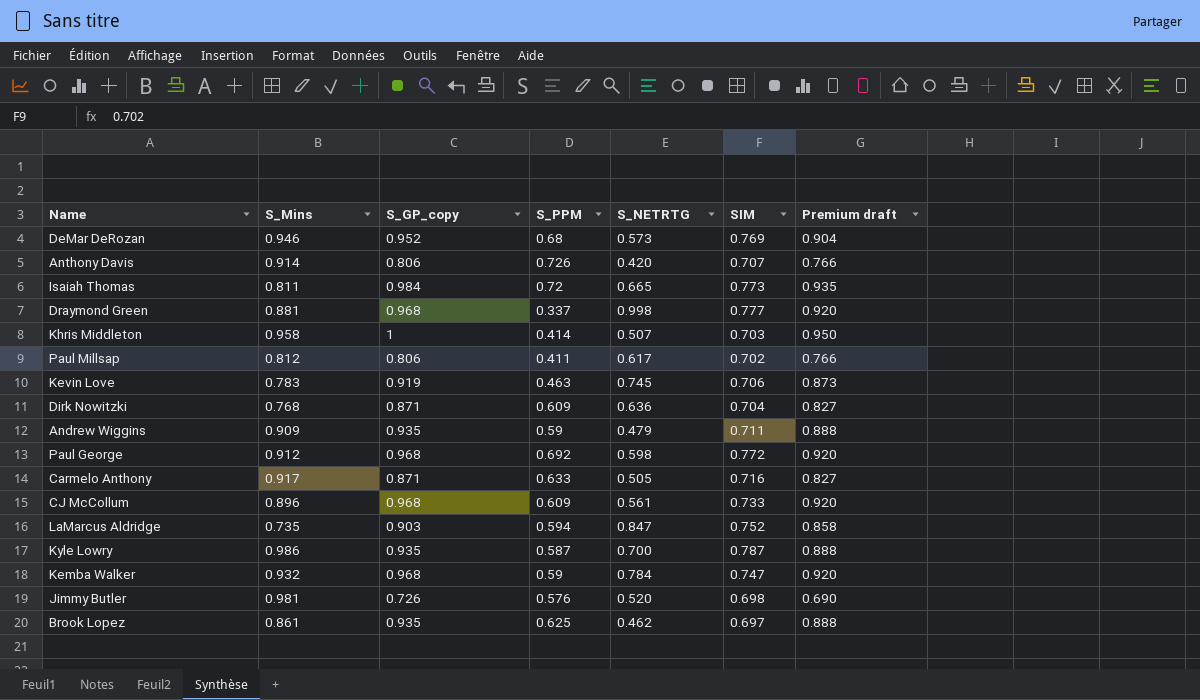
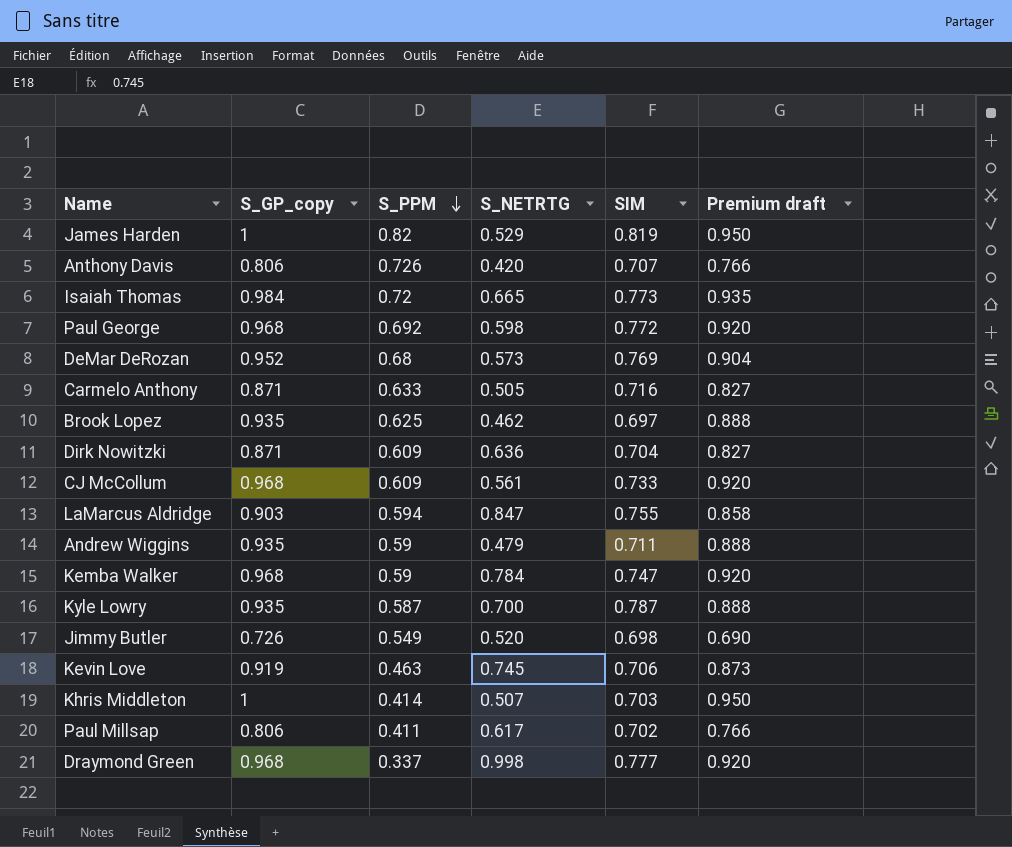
row order: none -> S_PPM descending
column S_Mins | position: 2 -> none
row James Harden: none -> 1 | 0.82 | 0.529 | 0.819 | 0.950
LaMarcus Aldridge | SIM: 0.752 -> 0.755
Jimmy Butler | S_PPM: 0.576 -> 0.549

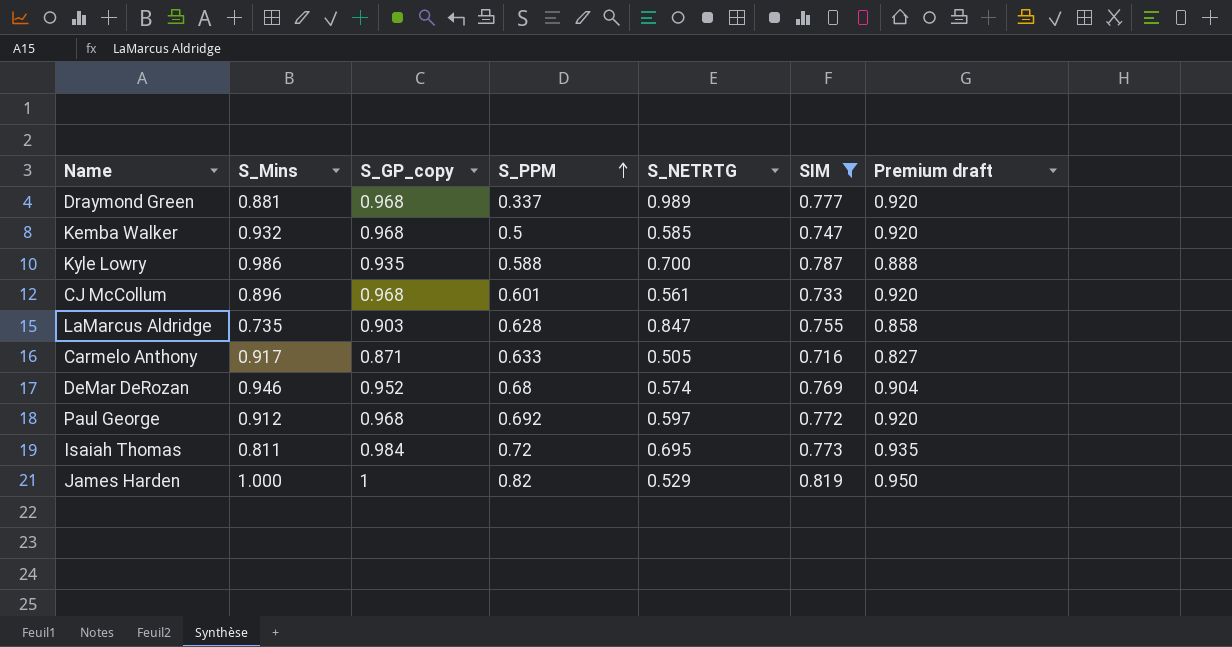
filter: none -> SIM >= 0.716
row order: S_PPM descending -> S_PPM ascending
column S_Mins | position: none -> 2
Draymond Green | S_NETRTG: 0.998 -> 0.989
Kemba Walker | S_PPM: 0.59 -> 0.5
Kemba Walker | S_NETRTG: 0.784 -> 0.585
Kyle Lowry | S_PPM: 0.587 -> 0.588
CJ McCollum | S_PPM: 0.609 -> 0.601
LaMarcus Aldridge | S_PPM: 0.594 -> 0.628
DeMar DeRozan | S_NETRTG: 0.573 -> 0.574
Paul George | S_NETRTG: 0.598 -> 0.597
Isaiah Thomas | S_NETRTG: 0.665 -> 0.695

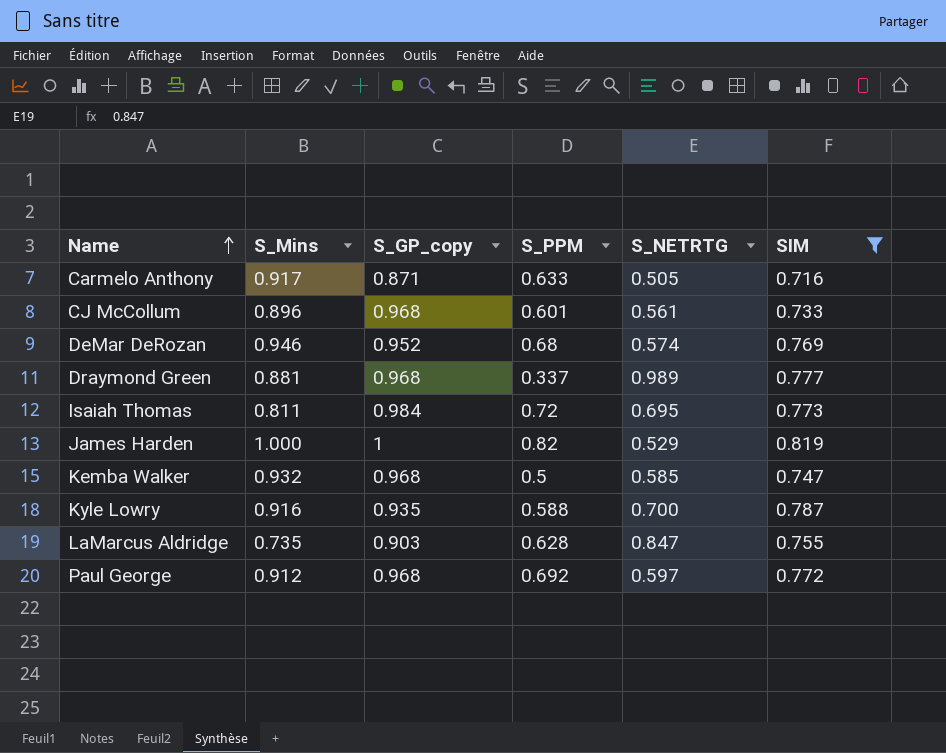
row order: S_PPM ascending -> Name ascending
column Premium draft | formula: [S_GP_copy] * 0.95 -> none
Kyle Lowry | S_Mins: 0.986 -> 0.916

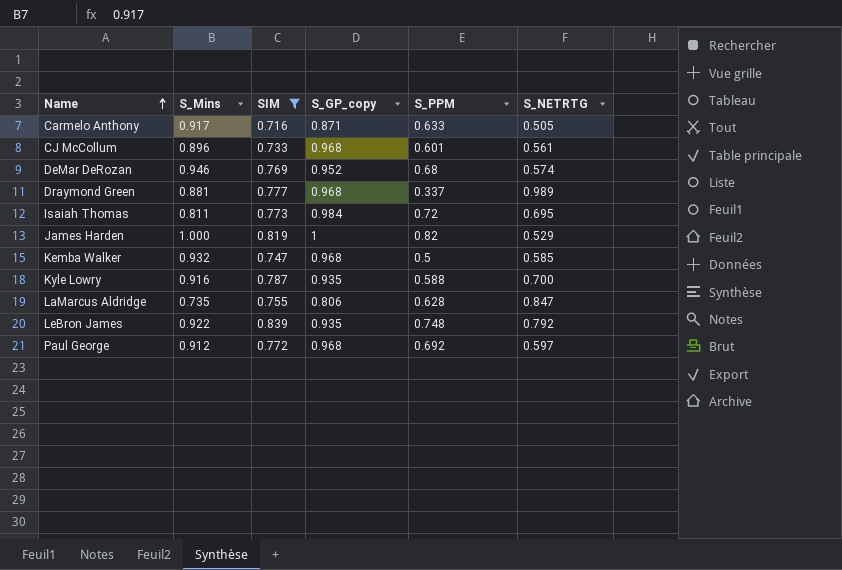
column SIM | position: 6 -> 3
LaMarcus Aldridge | S_GP_copy: 0.903 -> 0.806
row LeBron James: none -> 0.922 | 0.839 | 0.935 | 0.748 | 0.792

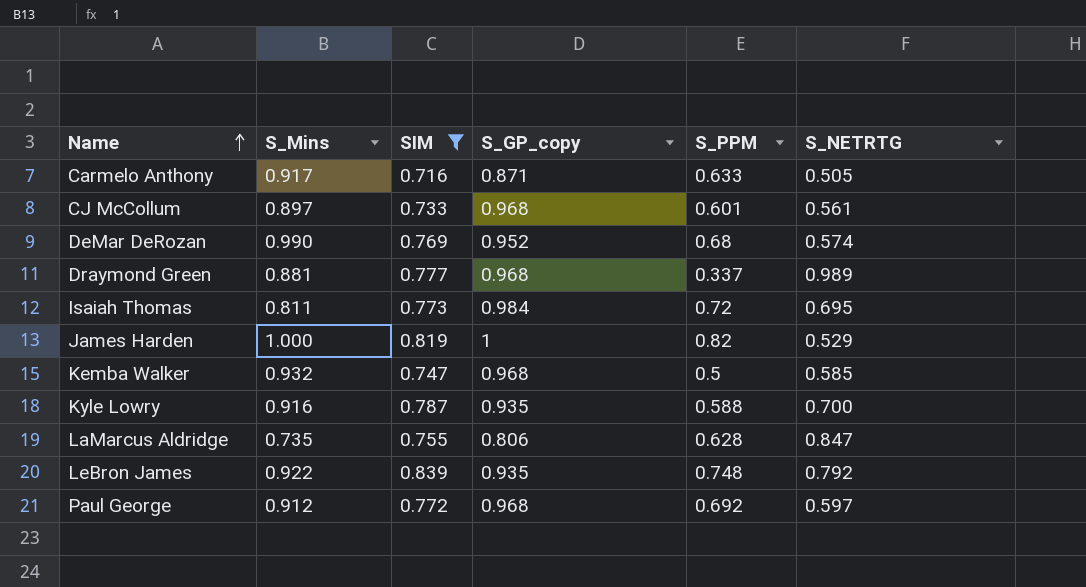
CJ McCollum | S_Mins: 0.896 -> 0.897
DeMar DeRozan | S_Mins: 0.946 -> 0.990

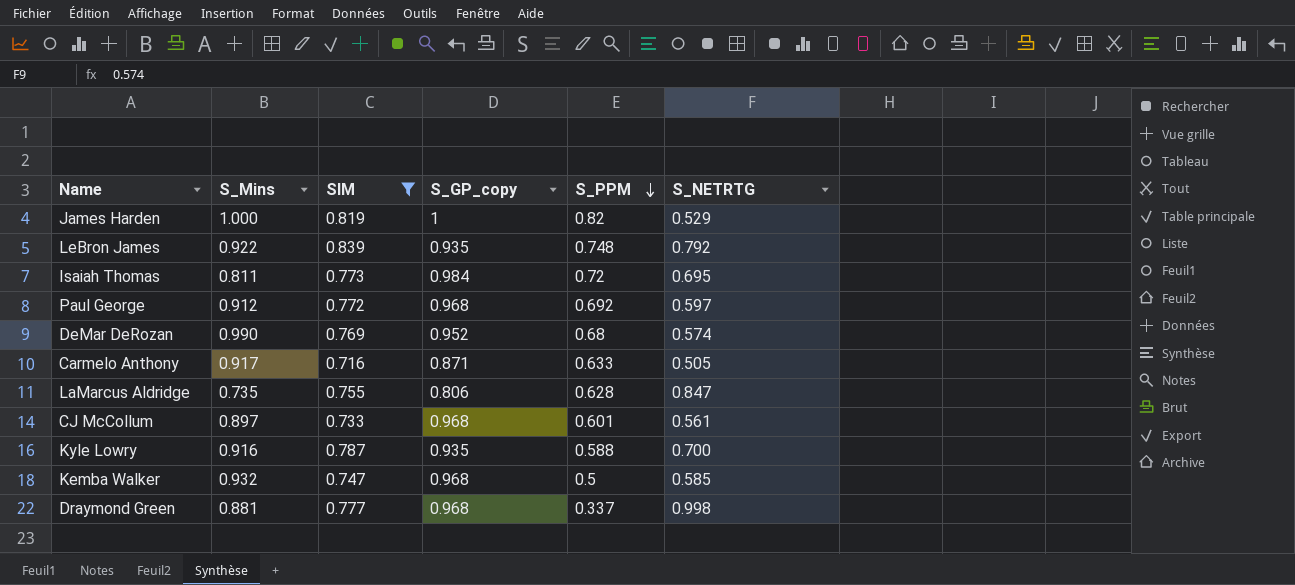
row order: Name ascending -> S_PPM descending
Draymond Green | S_NETRTG: 0.989 -> 0.998

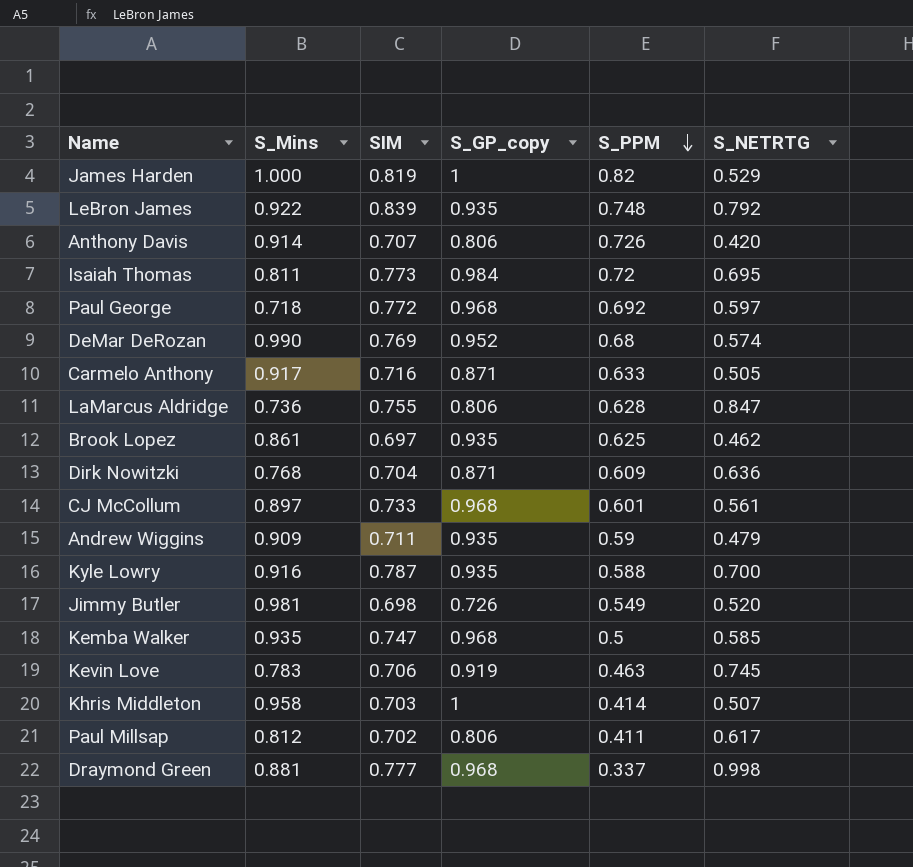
filter: SIM >= 0.716 -> none
Paul George | S_Mins: 0.912 -> 0.718
LaMarcus Aldridge | S_Mins: 0.735 -> 0.736
Kemba Walker | S_Mins: 0.932 -> 0.935

